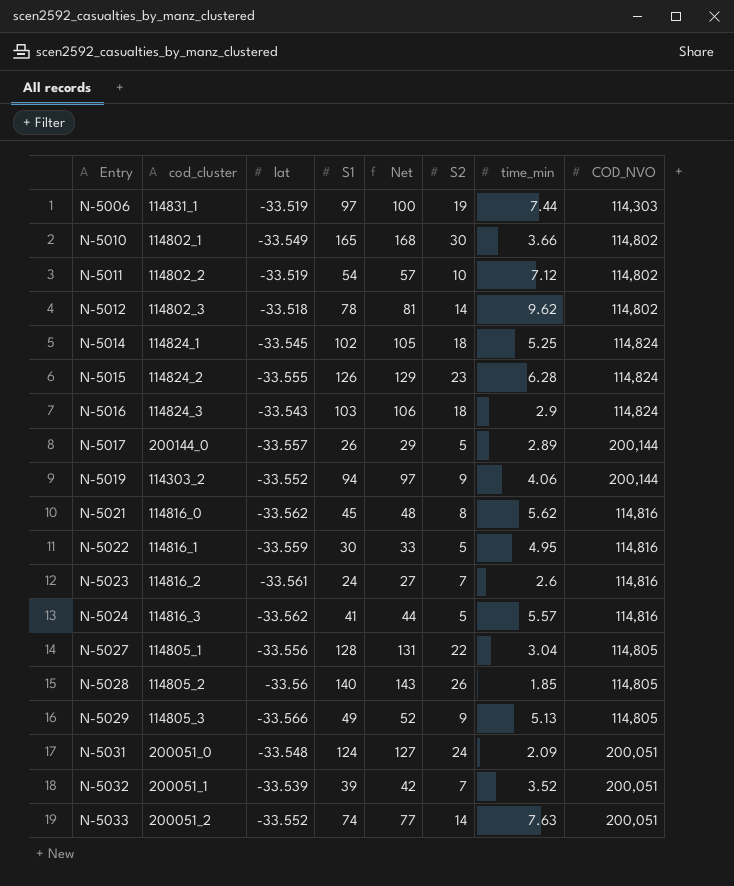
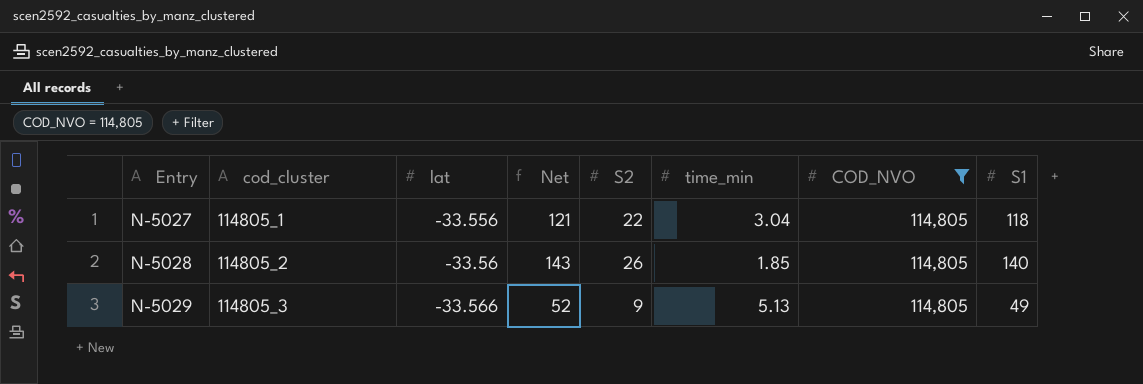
filter: none -> COD_NVO = 114,805
column S1 | position: 4 -> 8
N-5027 | Net: 131 -> 121
N-5027 | S1: 128 -> 118

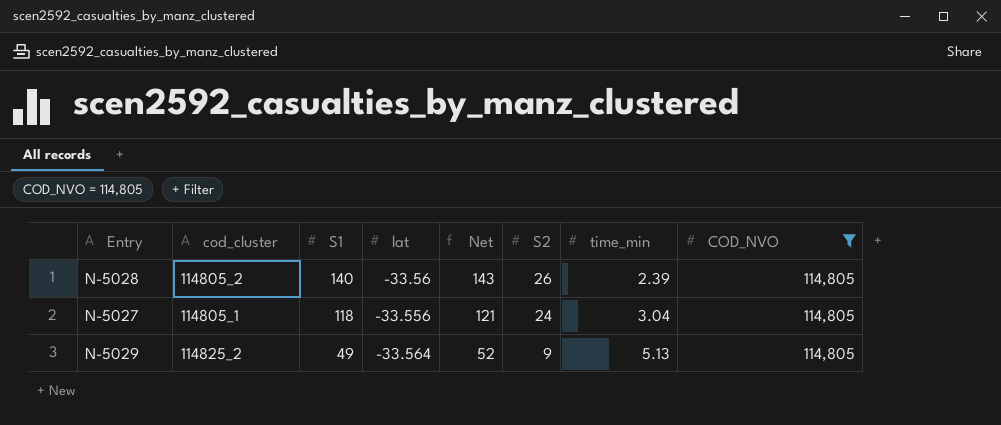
row order: Entry ascending -> S1 descending
column S1 | position: 8 -> 3
N-5028 | time_min: 1.85 -> 2.39
N-5027 | S2: 22 -> 24
N-5029 | cod_cluster: 114805_3 -> 114825_2
N-5029 | lat: -33.566 -> -33.564

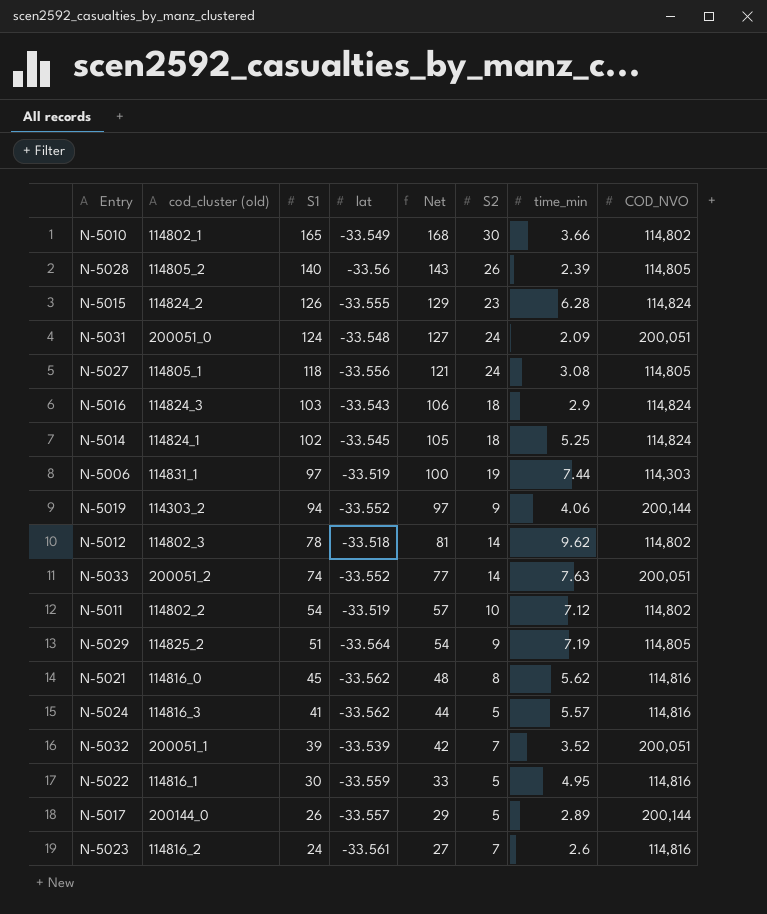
filter: COD_NVO = 114,805 -> none
column name: cod_cluster -> cod_cluster (old)
N-5027 | time_min: 3.04 -> 3.08
N-5029 | S1: 49 -> 51
N-5029 | Net: 52 -> 54
N-5029 | time_min: 5.13 -> 7.19

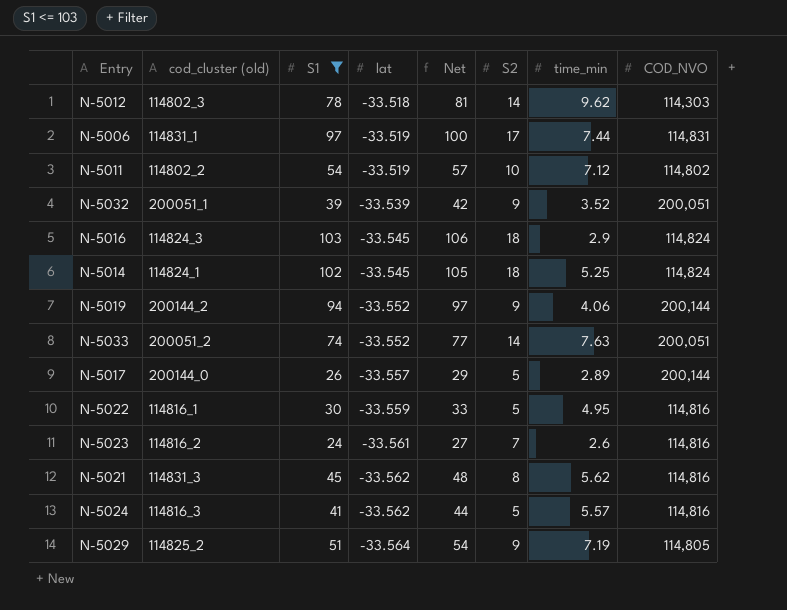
filter: none -> S1 <= 103
row order: S1 descending -> lat descending
N-5012 | COD_NVO: 114,802 -> 114,303
N-5006 | S2: 19 -> 17
N-5006 | COD_NVO: 114,303 -> 114,831
N-5032 | S2: 7 -> 9
N-5016 | lat: -33.543 -> -33.545
N-5019 | cod_cluster (old): 114303_2 -> 200144_2
N-5021 | cod_cluster (old): 114816_0 -> 114831_3

